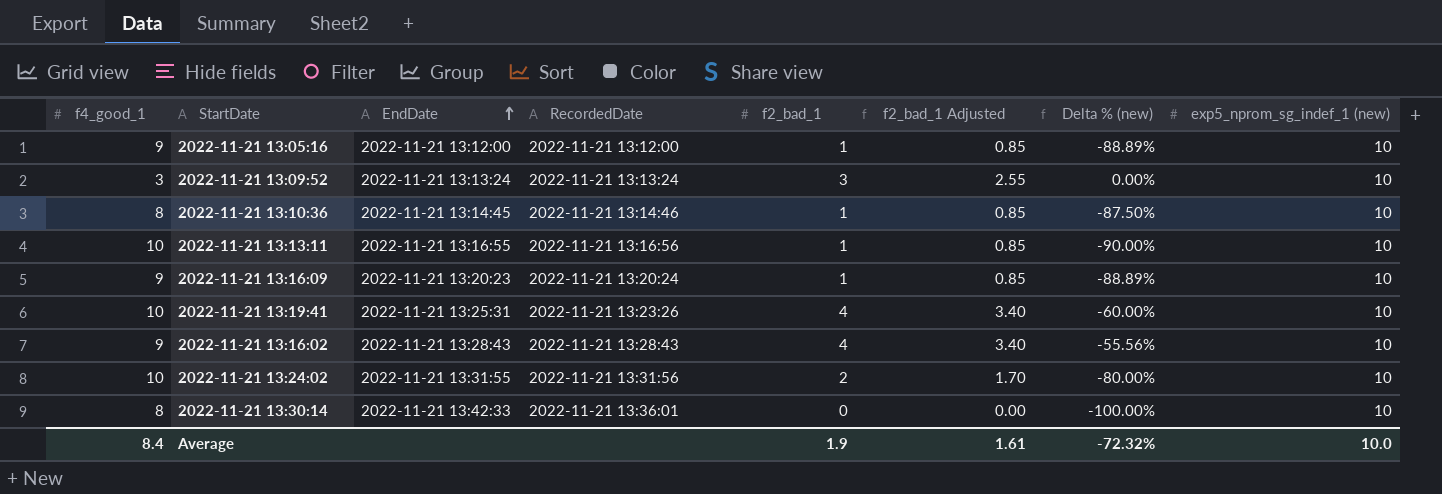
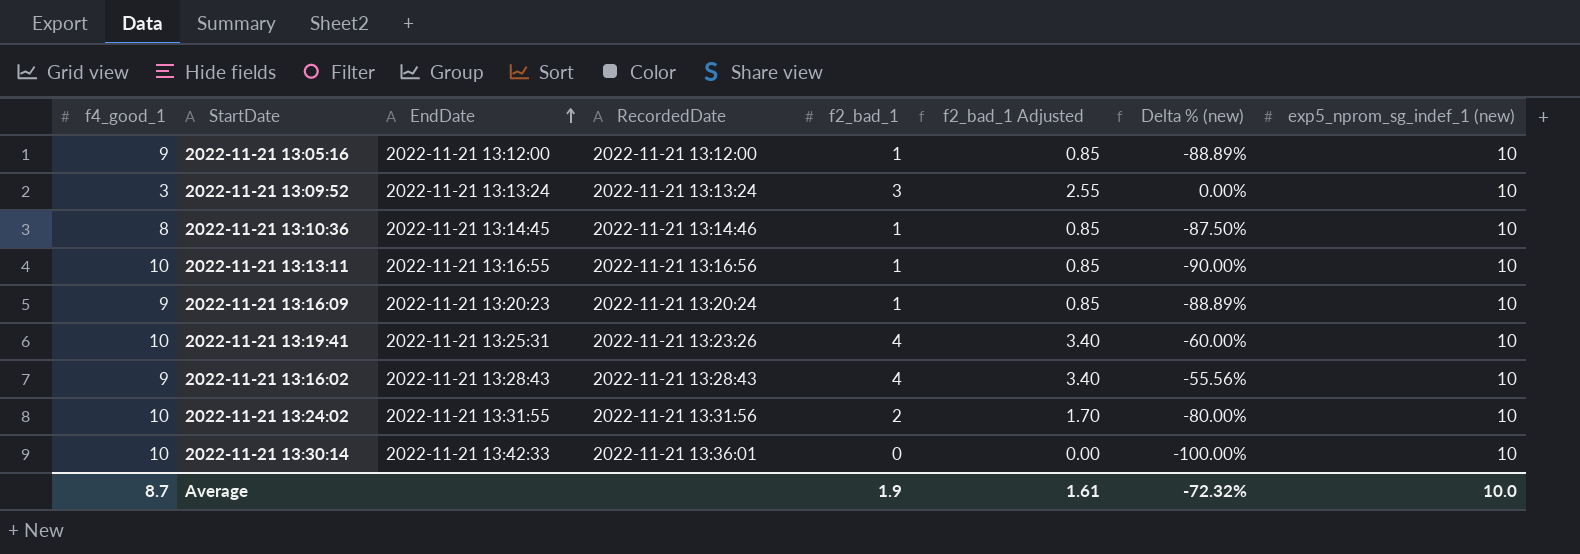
2022-11-21 13:30:14 | f4_good_1: 8 -> 10
Average | f4_good_1: 8.4 -> 8.7

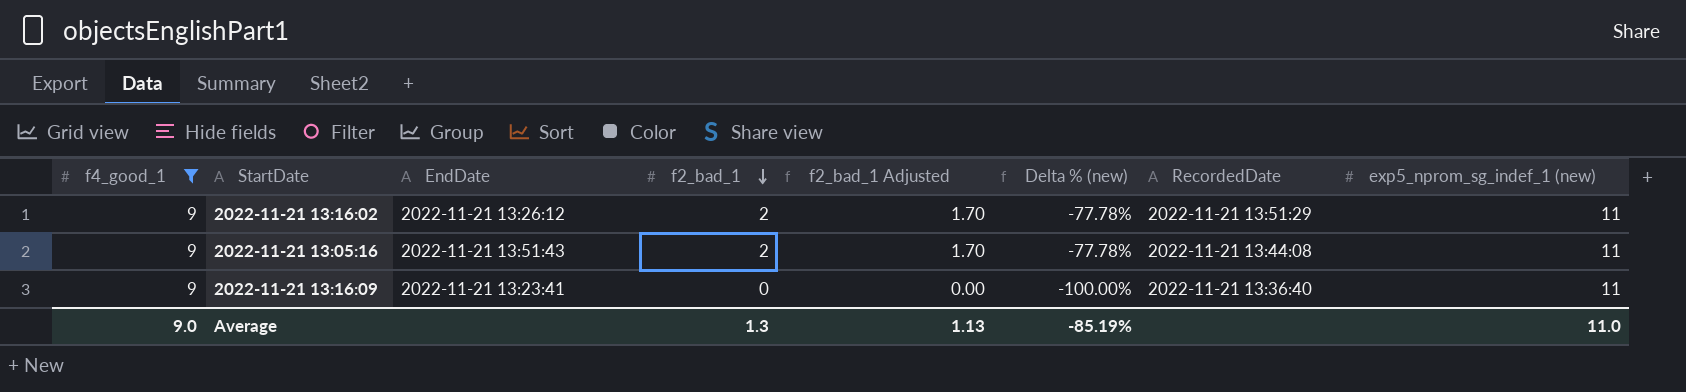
filter: none -> f4_good_1 = 9
row order: EndDate ascending -> f2_bad_1 descending
column RecordedDate | position: 4 -> 7
2022-11-21 13:16:02 | EndDate: 2022-11-21 13:28:43 -> 2022-11-21 13:26:12
2022-11-21 13:16:02 | f2_bad_1: 4 -> 2
2022-11-21 13:16:02 | f2_bad_1 Adjusted: 3.40 -> 1.70
2022-11-21 13:16:02 | Delta % (new): -55.56% -> -77.78%
2022-11-21 13:16:02 | RecordedDate: 2022-11-21 13:28:43 -> 2022-11-21 13:51:29
2022-11-21 13:16:02 | exp5_nprom_sg_indef_1 (new): 10 -> 11
2022-11-21 13:05:16 | EndDate: 2022-11-21 13:12:00 -> 2022-11-21 13:51:43
2022-11-21 13:05:16 | f2_bad_1: 1 -> 2
2022-11-21 13:05:16 | f2_bad_1 Adjusted: 0.85 -> 1.70
2022-11-21 13:05:16 | Delta % (new): -88.89% -> -77.78%
2022-11-21 13:05:16 | RecordedDate: 2022-11-21 13:12:00 -> 2022-11-21 13:44:08
2022-11-21 13:05:16 | exp5_nprom_sg_indef_1 (new): 10 -> 11
2022-11-21 13:16:09 | EndDate: 2022-11-21 13:20:23 -> 2022-11-21 13:23:41
2022-11-21 13:16:09 | f2_bad_1: 1 -> 0
2022-11-21 13:16:09 | f2_bad_1 Adjusted: 0.85 -> 0.00
2022-11-21 13:16:09 | Delta % (new): -88.89% -> -100.00%
2022-11-21 13:16:09 | RecordedDate: 2022-11-21 13:20:24 -> 2022-11-21 13:36:40
2022-11-21 13:16:09 | exp5_nprom_sg_indef_1 (new): 10 -> 11
Average | f4_good_1: 8.7 -> 9.0
Average | f2_bad_1: 1.9 -> 1.3
Average | f2_bad_1 Adjusted: 1.61 -> 1.13
Average | Delta % (new): -72.32% -> -85.19%
Average | exp5_nprom_sg_indef_1 (new): 10.0 -> 11.0

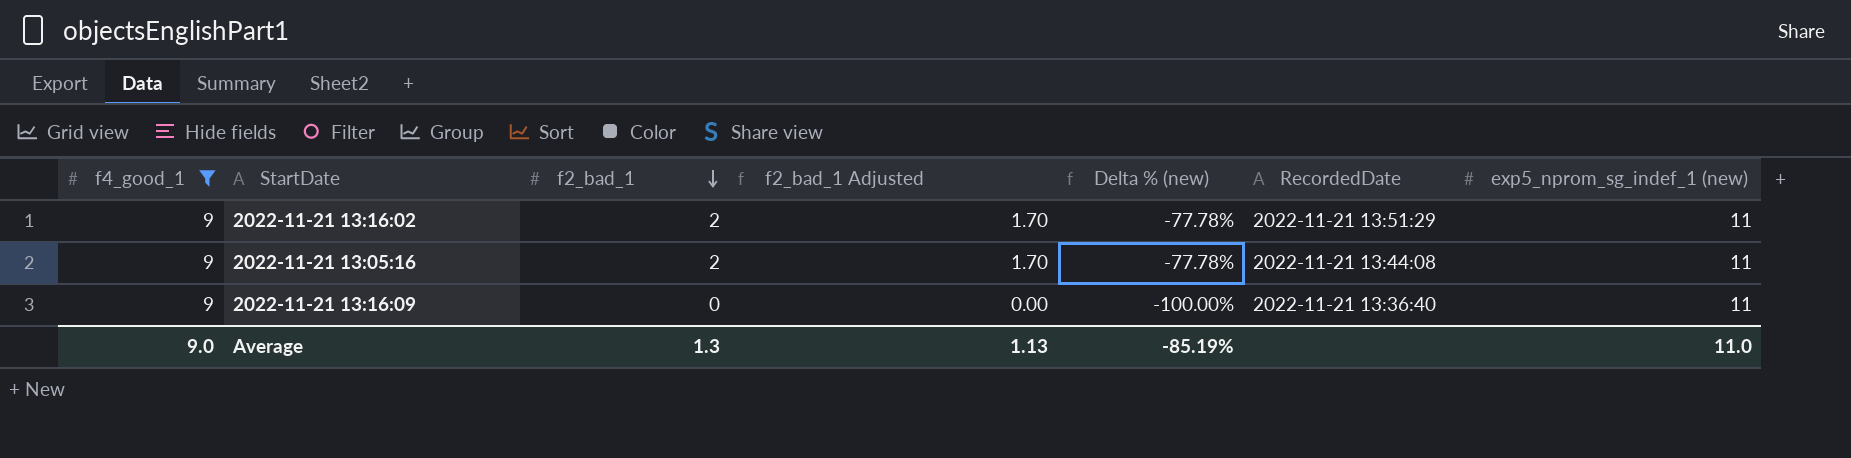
column EndDate | position: 3 -> none

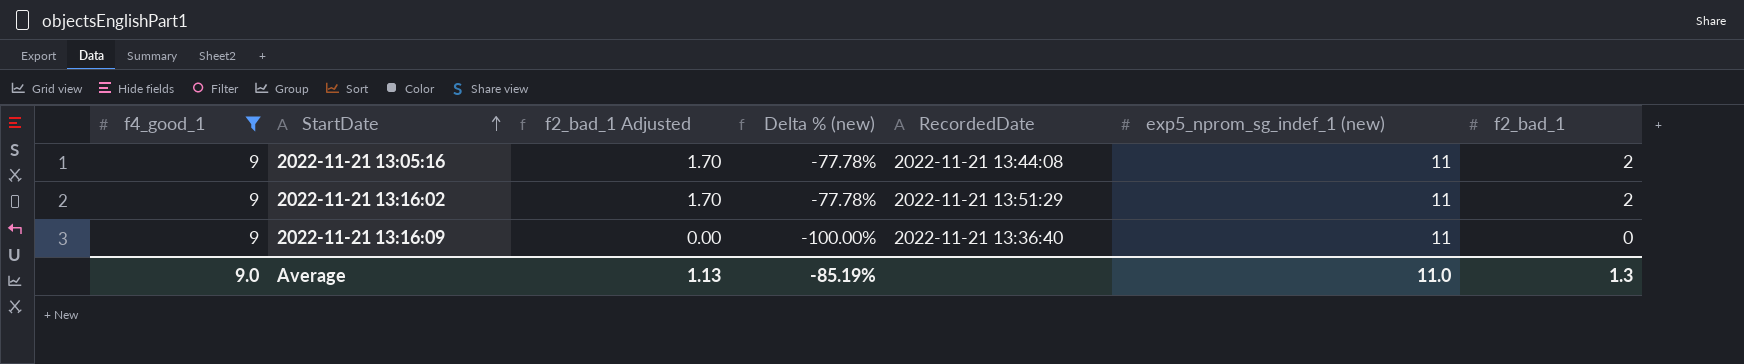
row order: f2_bad_1 descending -> StartDate ascending
column f2_bad_1 | position: 3 -> 7

